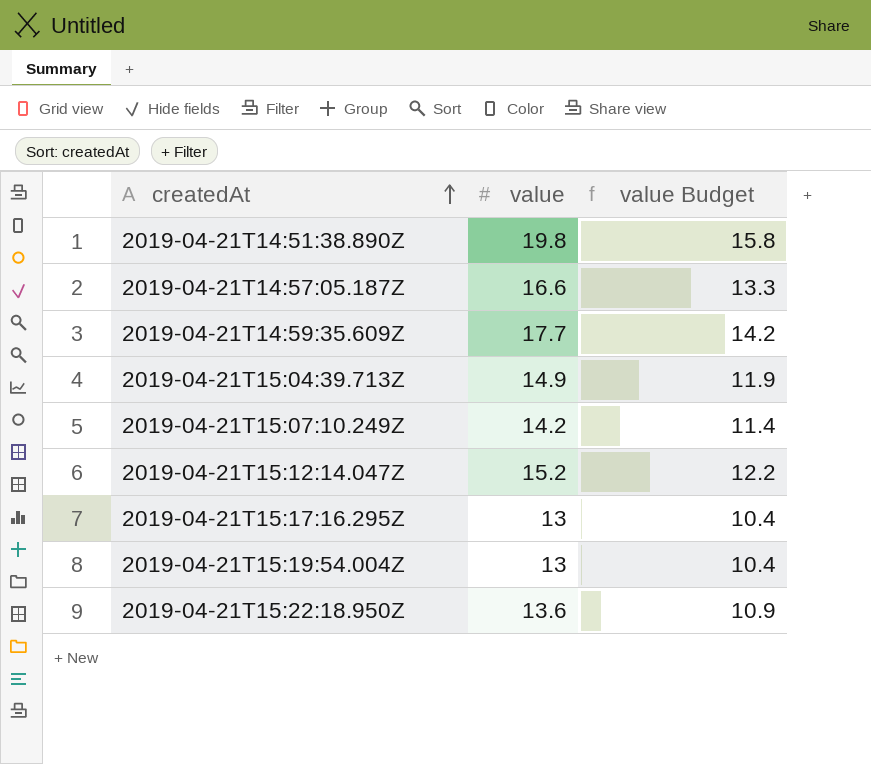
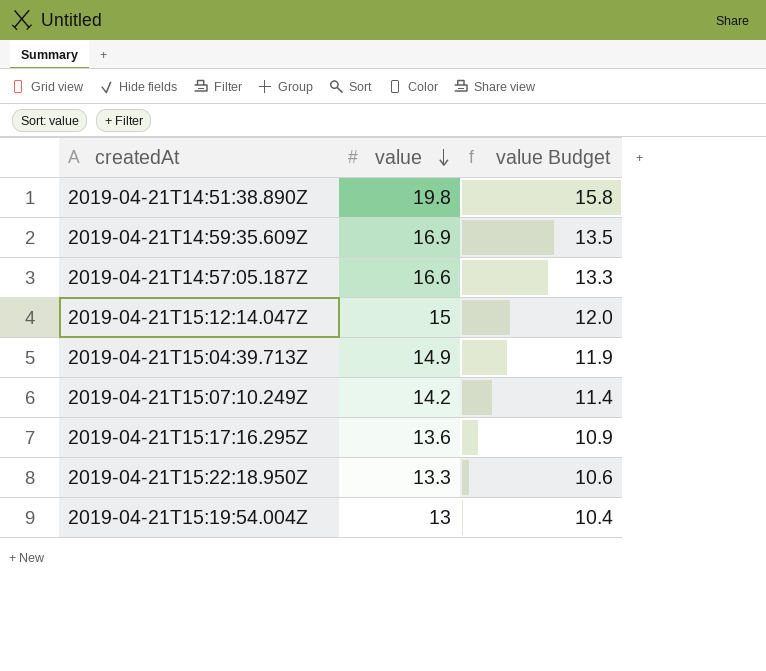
row order: createdAt ascending -> value descending
2019-04-21T14:59:35.609Z | value: 17.7 -> 16.9
2019-04-21T14:59:35.609Z | value Budget: 14.2 -> 13.5
2019-04-21T15:12:14.047Z | value: 15.2 -> 15
2019-04-21T15:12:14.047Z | value Budget: 12.2 -> 12.0
2019-04-21T15:17:16.295Z | value: 13 -> 13.6
2019-04-21T15:17:16.295Z | value Budget: 10.4 -> 10.9
2019-04-21T15:22:18.950Z | value: 13.6 -> 13.3
2019-04-21T15:22:18.950Z | value Budget: 10.9 -> 10.6

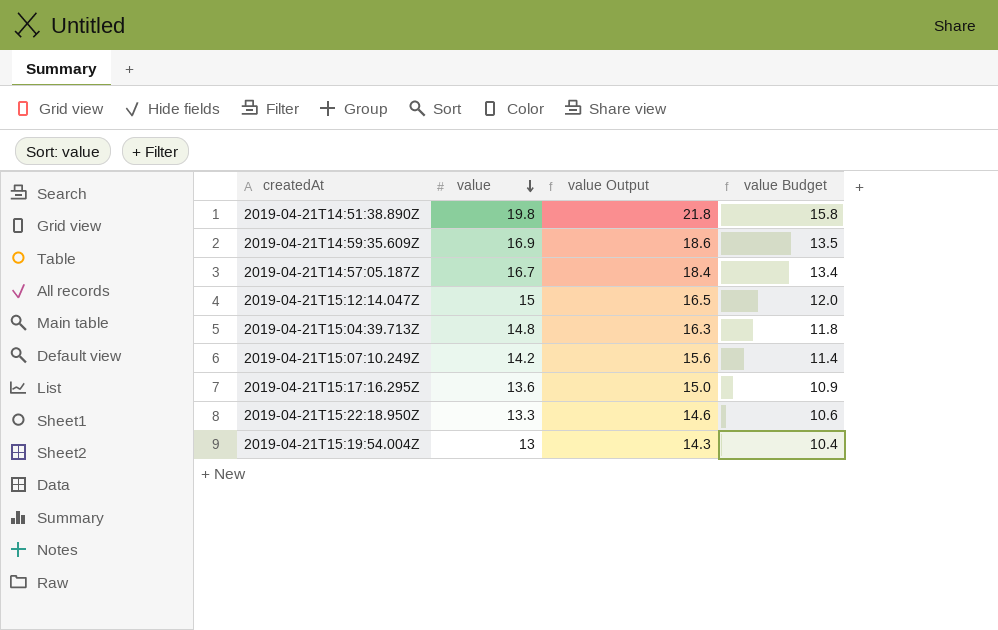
column value Output | formula: none -> [value] * 1.1
2019-04-21T14:57:05.187Z | value: 16.6 -> 16.7
2019-04-21T14:57:05.187Z | value Budget: 13.3 -> 13.4
2019-04-21T15:04:39.713Z | value: 14.9 -> 14.8
2019-04-21T15:04:39.713Z | value Budget: 11.9 -> 11.8

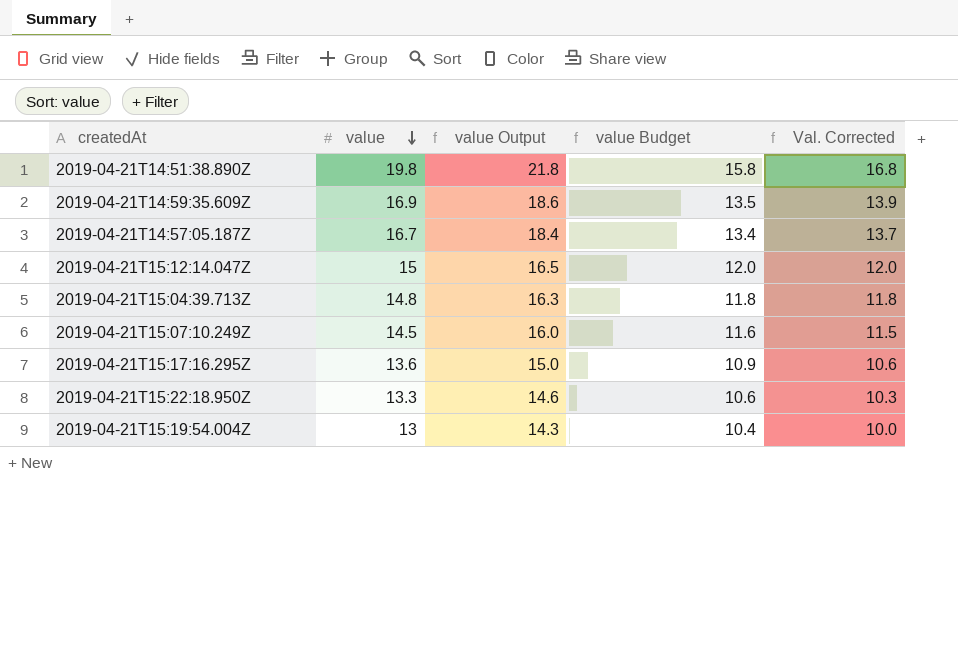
column Val. Corrected | formula: none -> [value] - 3
2019-04-21T15:07:10.249Z | value: 14.2 -> 14.5
2019-04-21T15:07:10.249Z | value Output: 15.6 -> 16.0
2019-04-21T15:07:10.249Z | value Budget: 11.4 -> 11.6

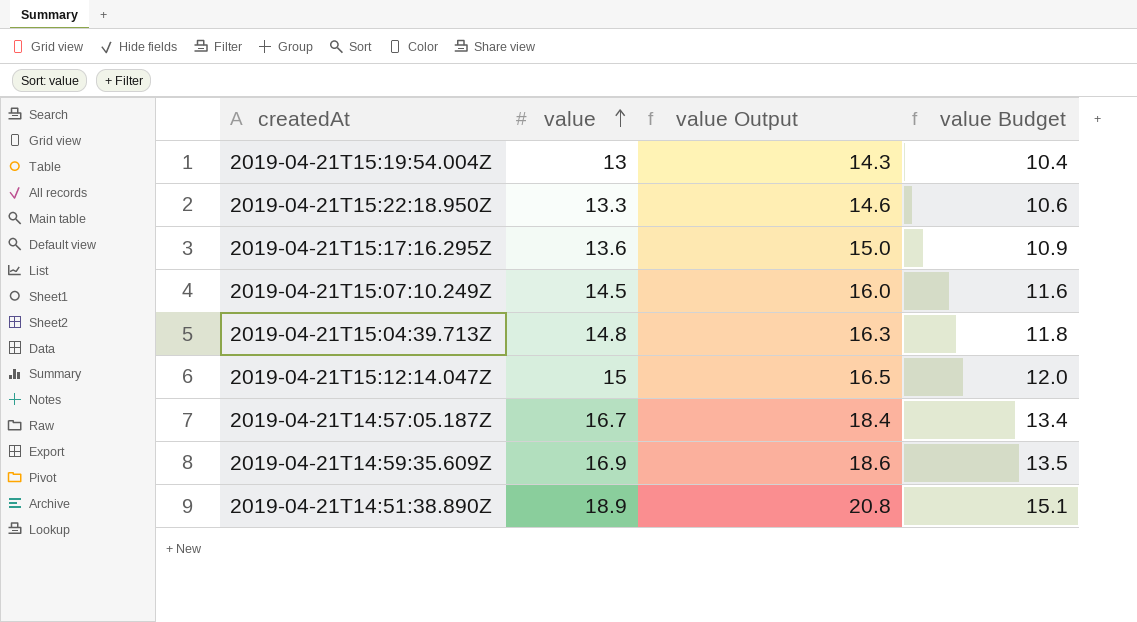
row order: value descending -> value ascending
column Val. Corrected | formula: [value] - 3 -> none
2019-04-21T14:51:38.890Z | value: 19.8 -> 18.9
2019-04-21T14:51:38.890Z | value Output: 21.8 -> 20.8
2019-04-21T14:51:38.890Z | value Budget: 15.8 -> 15.1

